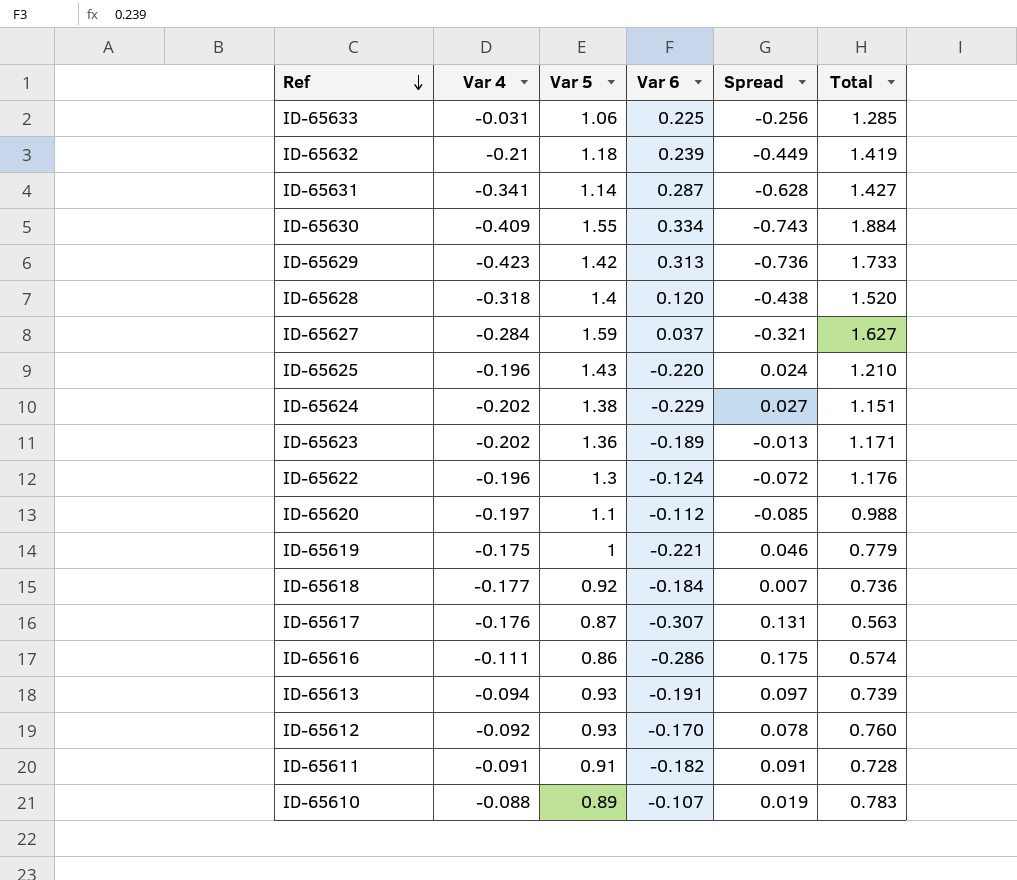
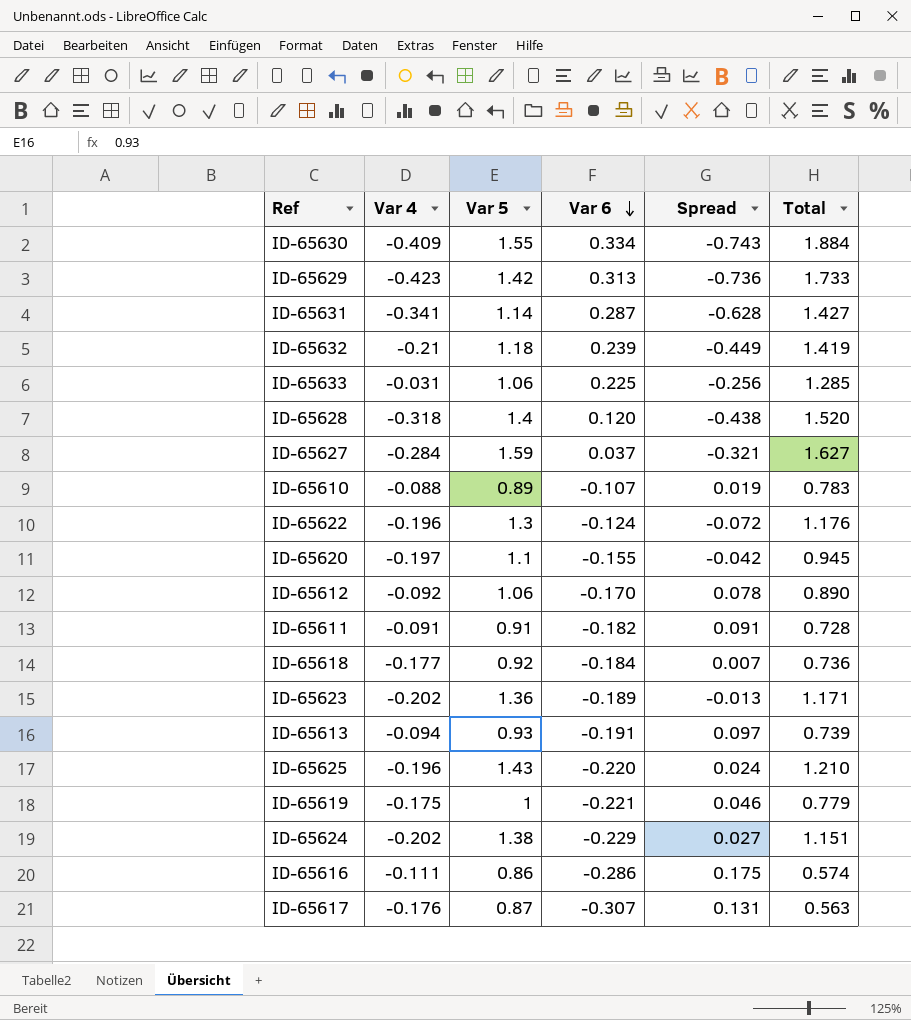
row order: Ref descending -> Var 6 descending
ID-65620 | Var 6: -0.112 -> -0.155
ID-65620 | Spread: -0.085 -> -0.042
ID-65620 | Total: 0.988 -> 0.945
ID-65612 | Var 5: 0.93 -> 1.06
ID-65612 | Total: 0.760 -> 0.890

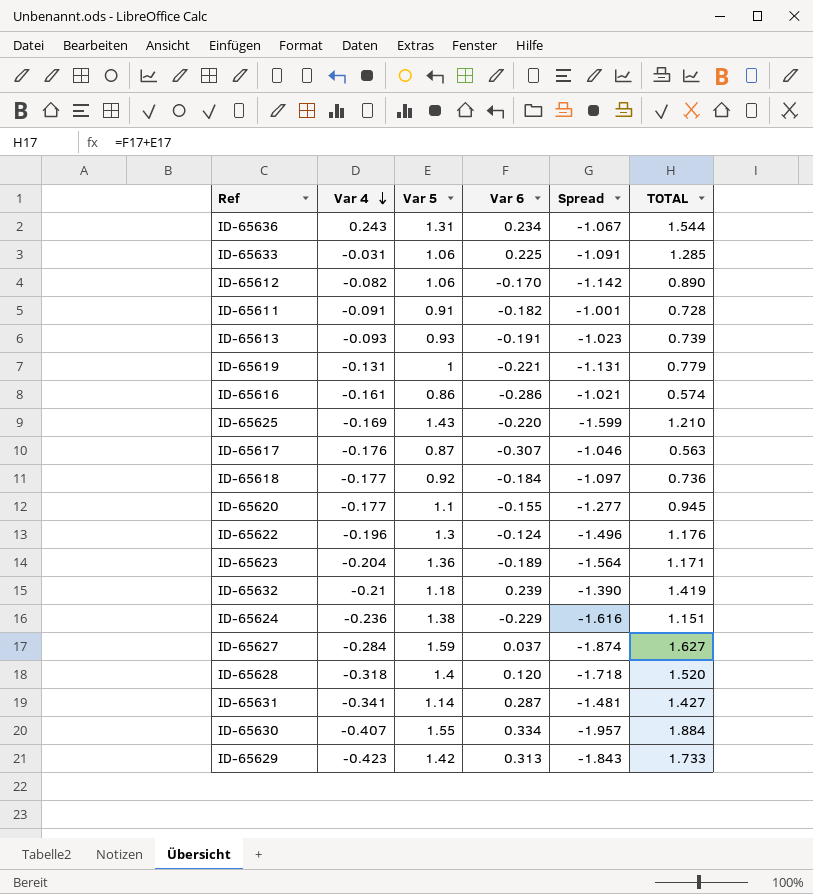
row order: Var 6 descending -> Var 4 descending
column Spread | formula: [Var 4] - [Var 6] -> [Var 4] - [Var 5]
column name: Total -> TOTAL
row ID-65610: -0.088 | 0.89 | -0.107 | 0.019 | 0.783 -> none
row ID-65636: none -> 0.243 | 1.31 | 0.234 | -1.067 | 1.544
ID-65612 | Var 4: -0.092 -> -0.082
ID-65613 | Var 4: -0.094 -> -0.093
ID-65619 | Var 4: -0.175 -> -0.131
ID-65616 | Var 4: -0.111 -> -0.161
ID-65625 | Var 4: -0.196 -> -0.169
ID-65620 | Var 4: -0.197 -> -0.177
ID-65623 | Var 4: -0.202 -> -0.204
ID-65624 | Var 4: -0.202 -> -0.236
ID-65630 | Var 4: -0.409 -> -0.407

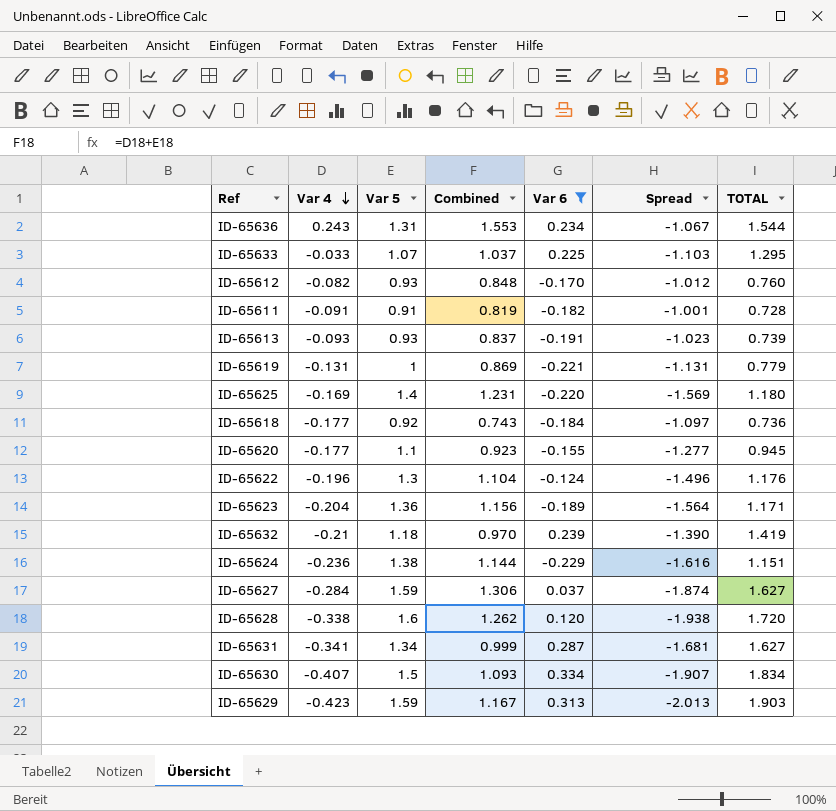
filter: none -> Var 6 >= -0.229
column Combined | formula: none -> [Var 4] + [Var 5]
ID-65633 | Var 4: -0.031 -> -0.033
ID-65633 | Var 5: 1.06 -> 1.07
ID-65633 | Spread: -1.091 -> -1.103
ID-65633 | TOTAL: 1.285 -> 1.295
ID-65612 | Var 5: 1.06 -> 0.93
ID-65612 | Spread: -1.142 -> -1.012
ID-65612 | TOTAL: 0.890 -> 0.760
ID-65625 | Var 5: 1.43 -> 1.4
ID-65625 | Spread: -1.599 -> -1.569
ID-65625 | TOTAL: 1.210 -> 1.180
ID-65628 | Var 4: -0.318 -> -0.338
ID-65628 | Var 5: 1.4 -> 1.6
ID-65628 | Spread: -1.718 -> -1.938
ID-65628 | TOTAL: 1.520 -> 1.720
ID-65631 | Var 5: 1.14 -> 1.34
ID-65631 | Spread: -1.481 -> -1.681
ID-65631 | TOTAL: 1.427 -> 1.627
ID-65630 | Var 5: 1.55 -> 1.5
ID-65630 | Spread: -1.957 -> -1.907
ID-65630 | TOTAL: 1.884 -> 1.834
ID-65629 | Var 5: 1.42 -> 1.59
ID-65629 | Spread: -1.843 -> -2.013
ID-65629 | TOTAL: 1.733 -> 1.903

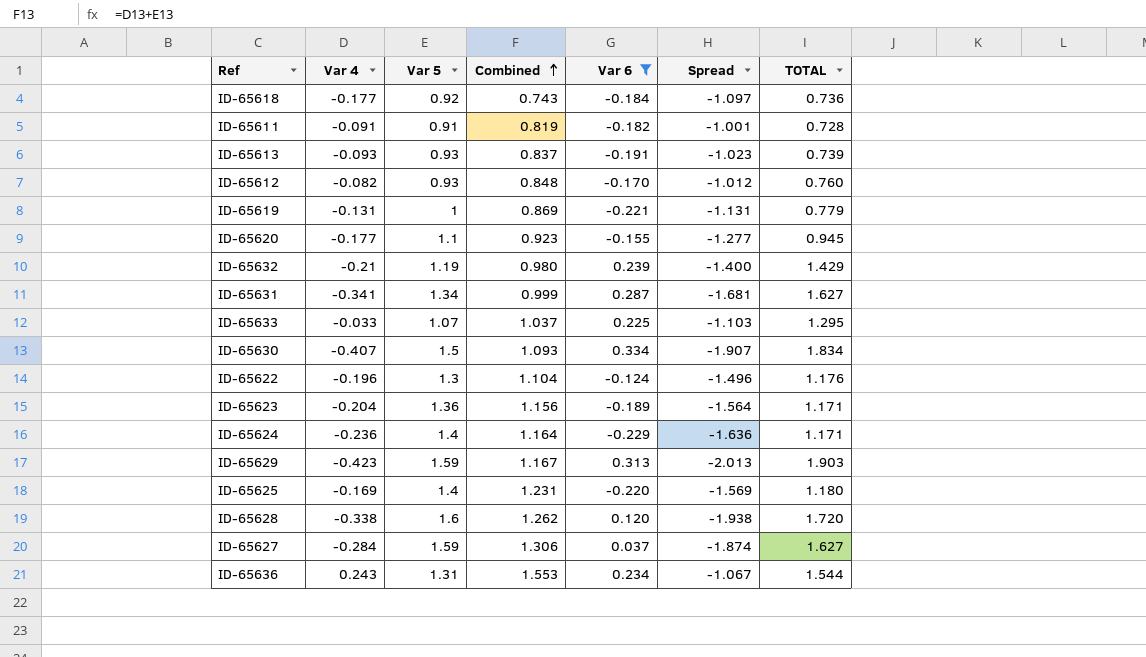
row order: Var 4 descending -> Combined ascending
ID-65632 | Var 5: 1.18 -> 1.19
ID-65632 | Combined: 0.970 -> 0.980
ID-65632 | Spread: -1.390 -> -1.400
ID-65632 | TOTAL: 1.419 -> 1.429
ID-65624 | Var 5: 1.38 -> 1.4
ID-65624 | Combined: 1.144 -> 1.164
ID-65624 | Spread: -1.616 -> -1.636
ID-65624 | TOTAL: 1.151 -> 1.171

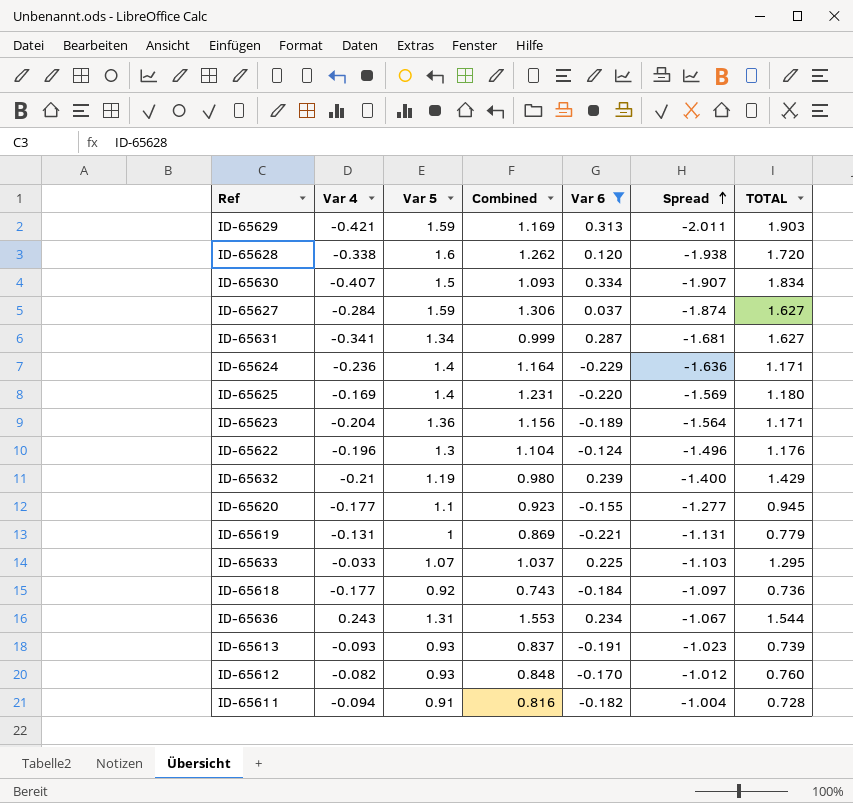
row order: Combined ascending -> Spread ascending
ID-65629 | Var 4: -0.423 -> -0.421
ID-65629 | Combined: 1.167 -> 1.169
ID-65629 | Spread: -2.013 -> -2.011
ID-65611 | Var 4: -0.091 -> -0.094
ID-65611 | Combined: 0.819 -> 0.816
ID-65611 | Spread: -1.001 -> -1.004

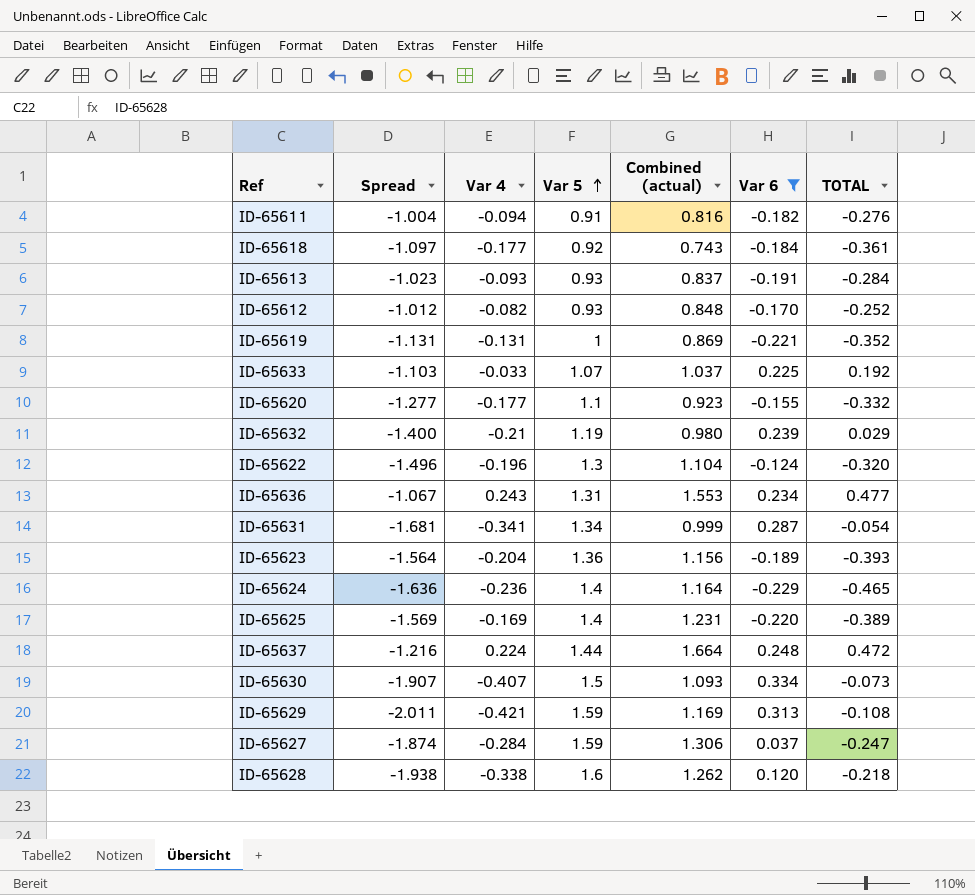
row order: Spread ascending -> Var 5 ascending
column Spread | position: 6 -> 2
column name: Combined -> Combined (actual)
column TOTAL | formula: [Var 5] + [Var 6] -> [Var 4] + [Var 6]
row ID-65637: none -> -1.216 | 0.224 | 1.44 | 1.664 | 0.248 | 0.472

